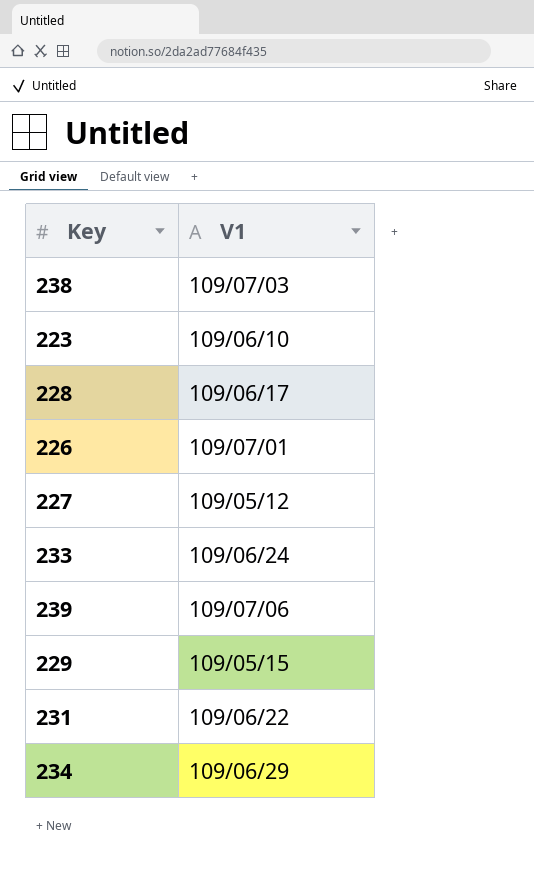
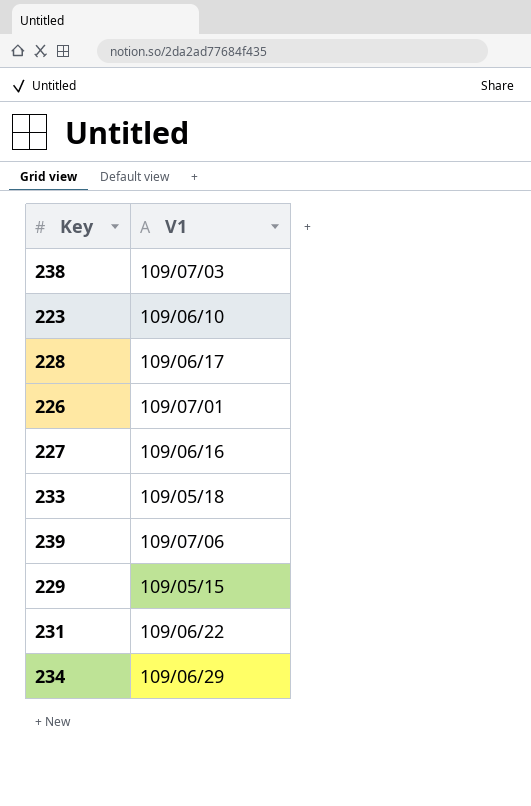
227 | V1: 109/05/12 -> 109/06/16
233 | V1: 109/06/24 -> 109/05/18

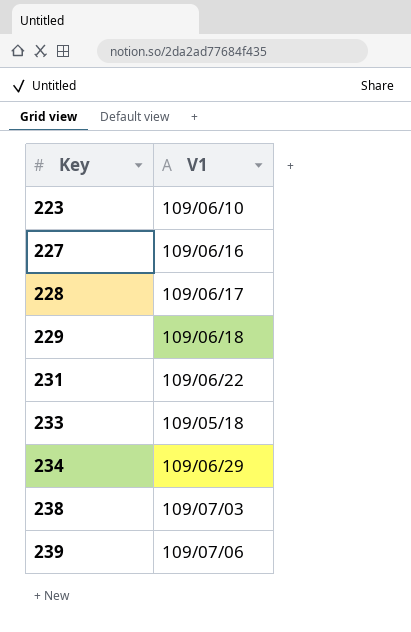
row order: none -> Key ascending
row 226: 109/07/01 -> none
229 | V1: 109/05/15 -> 109/06/18

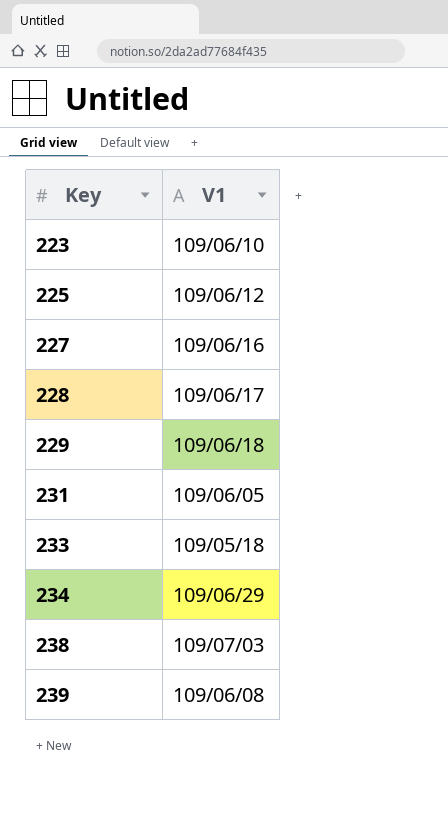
row 225: none -> 109/06/12
231 | V1: 109/06/22 -> 109/06/05
239 | V1: 109/07/06 -> 109/06/08

